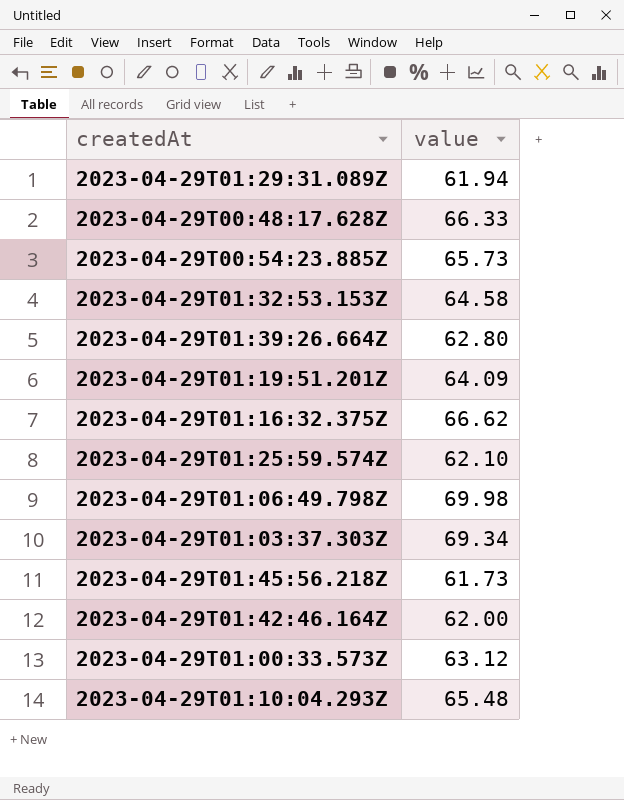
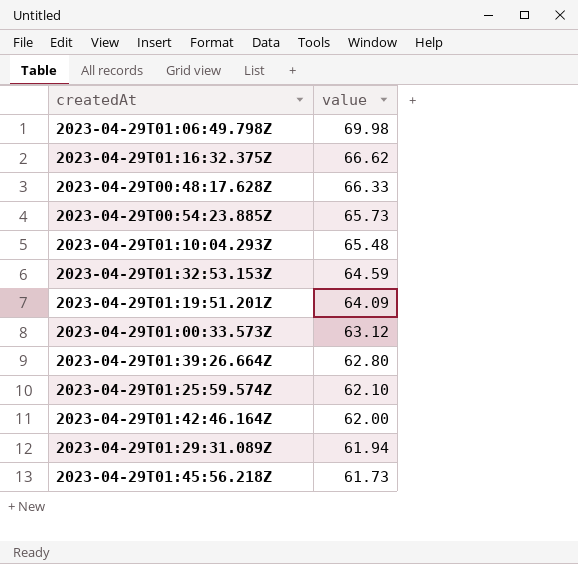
row order: none -> value descending
row 2023-04-29T01:03:37.303Z: 69.34 -> none
2023-04-29T01:32:53.153Z | value: 64.58 -> 64.59

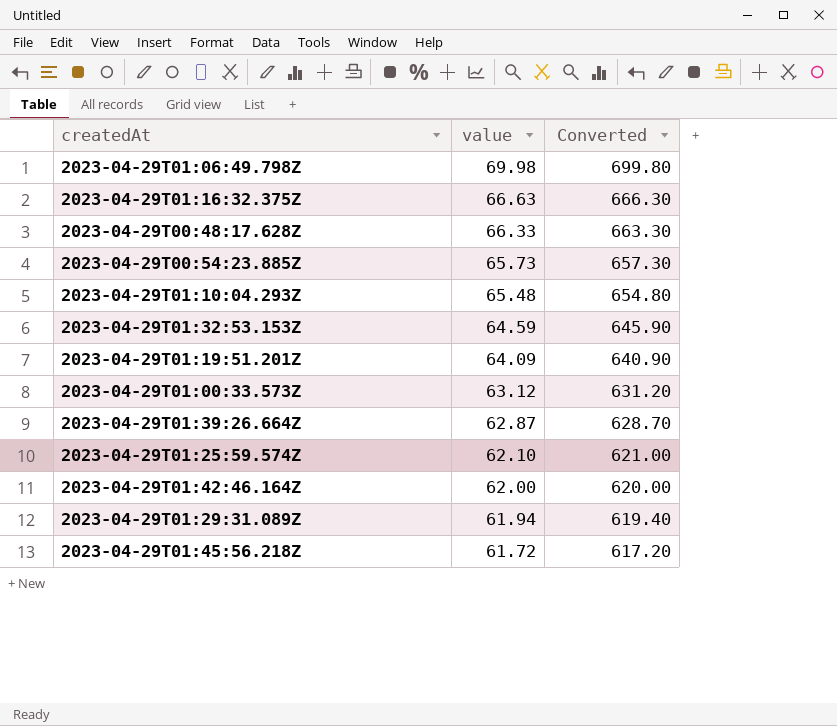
column Converted | formula: none -> [value] * 10
2023-04-29T01:16:32.375Z | value: 66.62 -> 66.63
2023-04-29T01:39:26.664Z | value: 62.80 -> 62.87
2023-04-29T01:45:56.218Z | value: 61.73 -> 61.72

